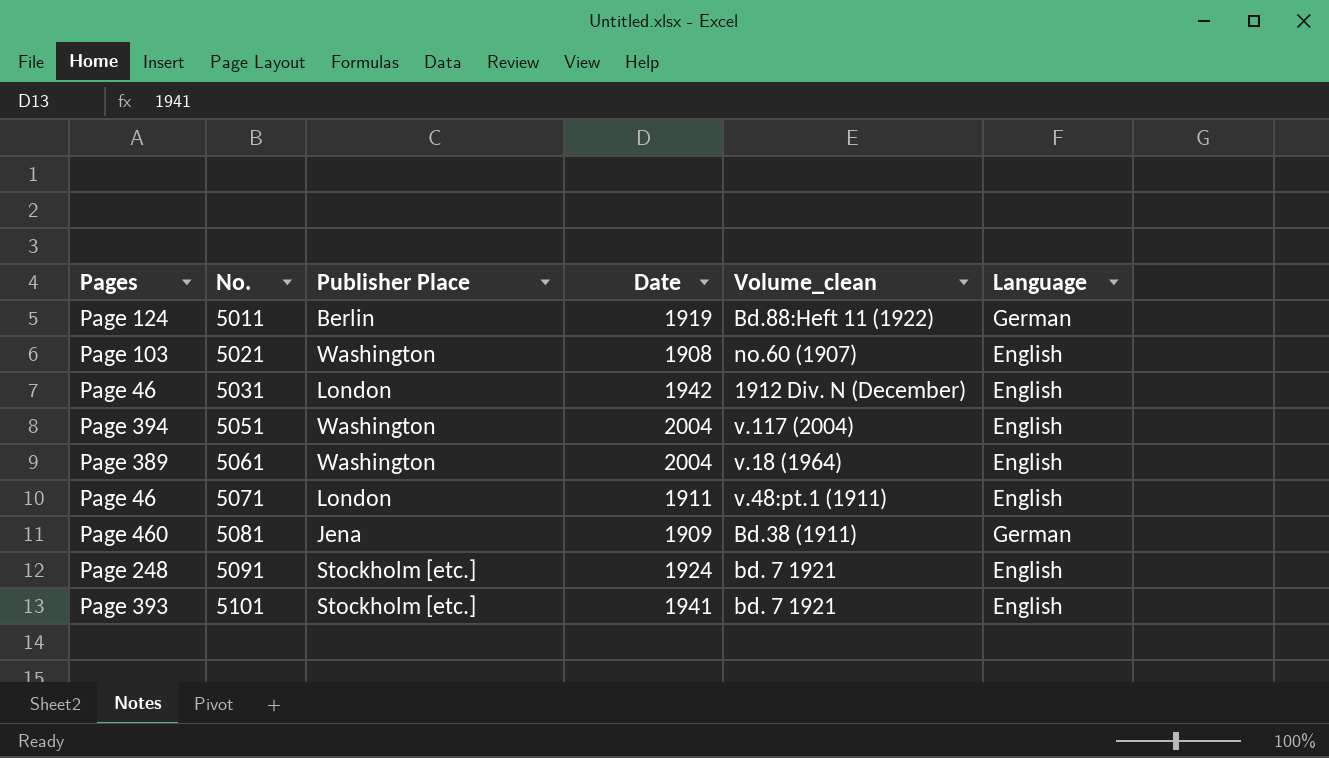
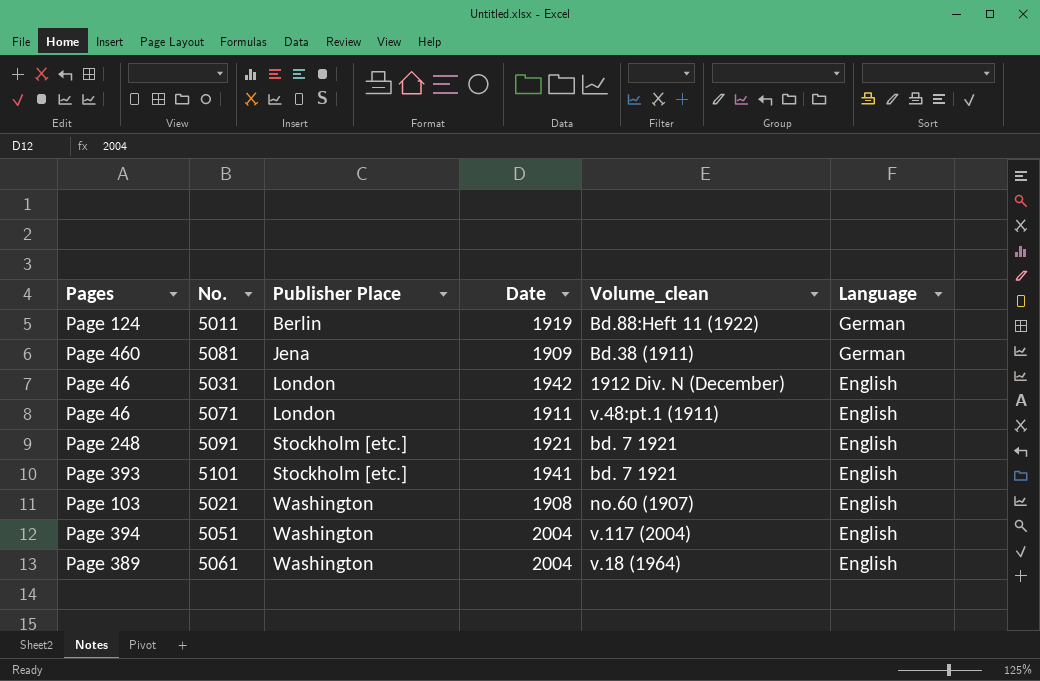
row order: No. ascending -> Publisher Place ascending
5091 | Date: 1924 -> 1921

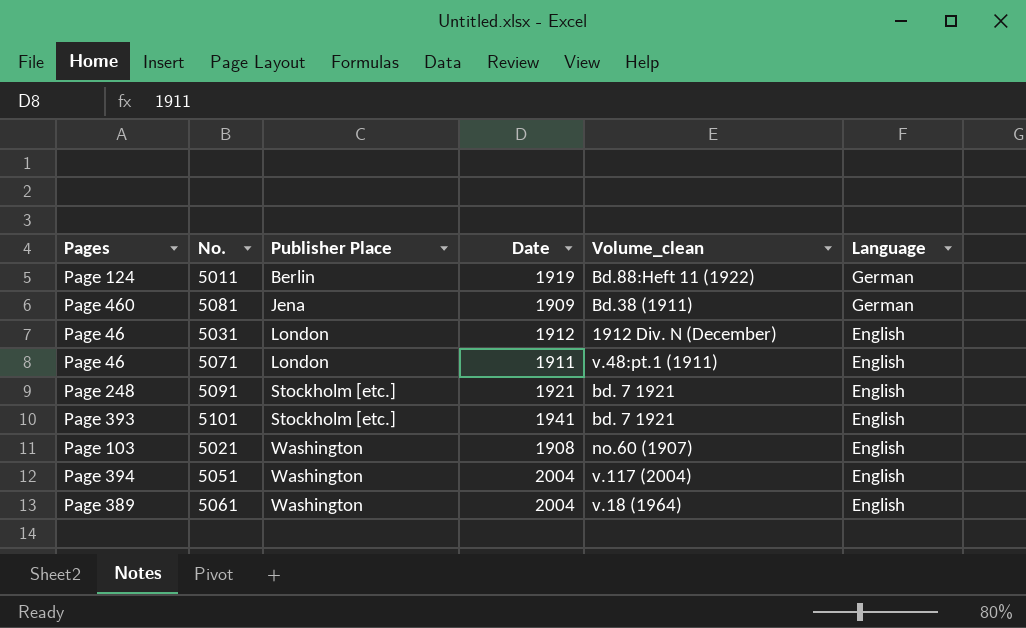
5031 | Date: 1942 -> 1912

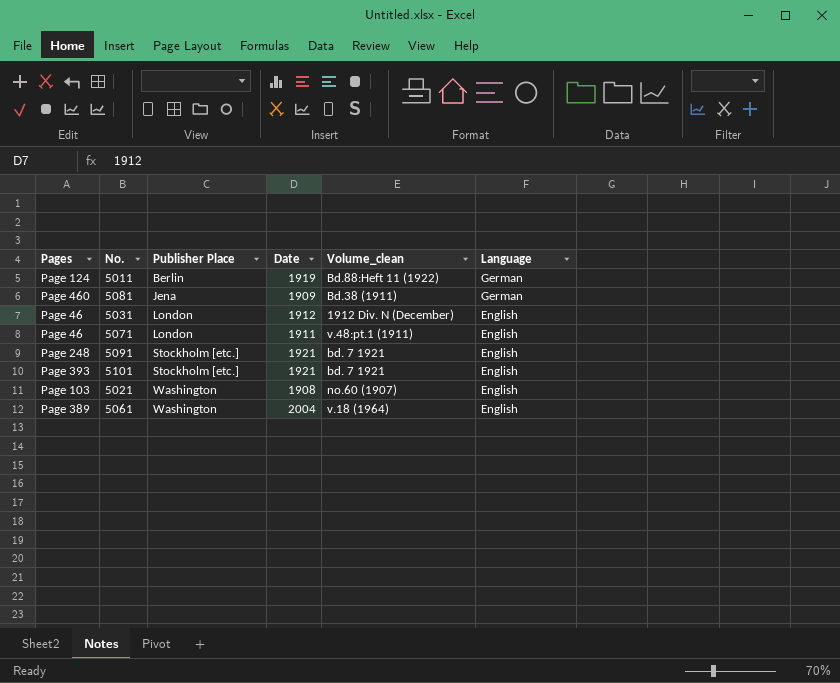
row 5051: Page 394 | Washington | 2004 | v.117 (2004) | English -> none
5101 | Date: 1941 -> 1921

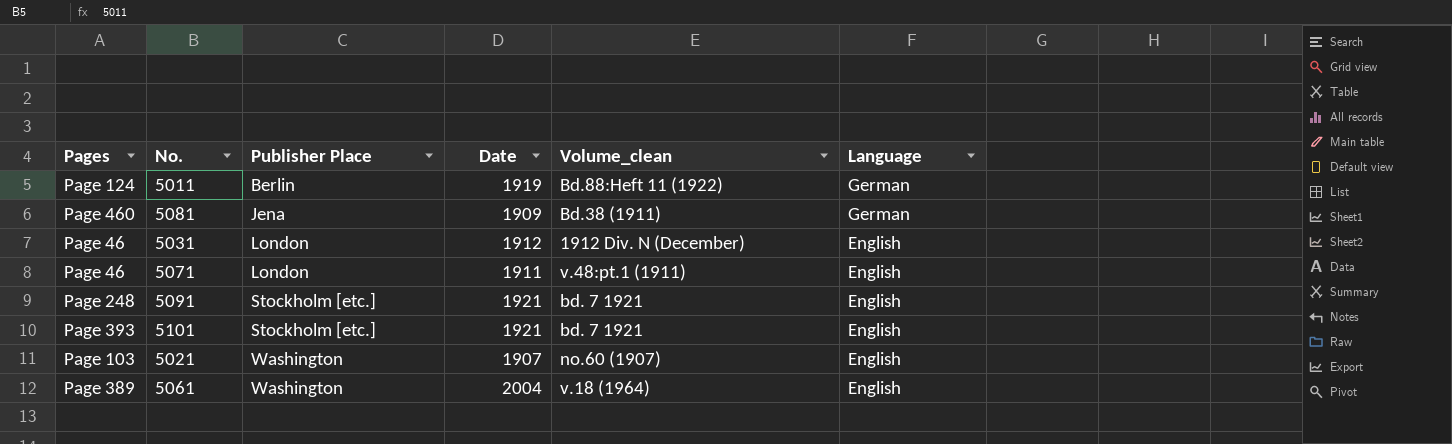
5021 | Date: 1908 -> 1907

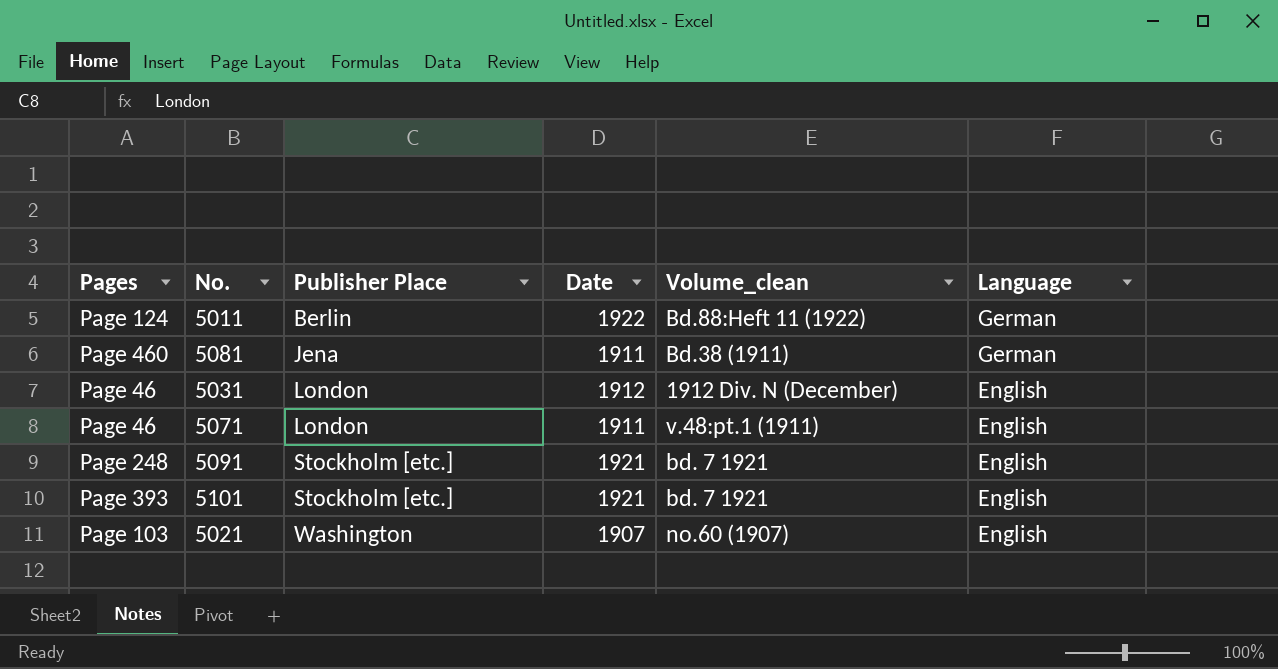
row 5061: Page 389 | Washington | 2004 | v.18 (1964) | English -> none
5011 | Date: 1919 -> 1922
5081 | Date: 1909 -> 1911

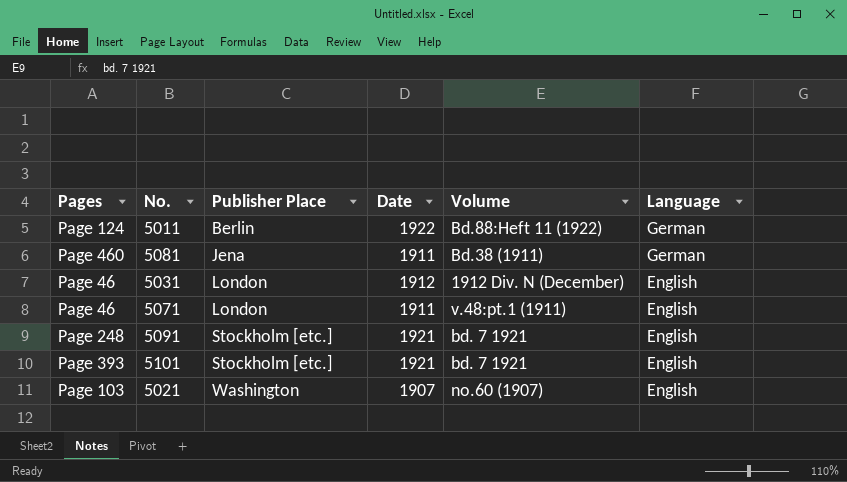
column name: Volume_clean -> Volume

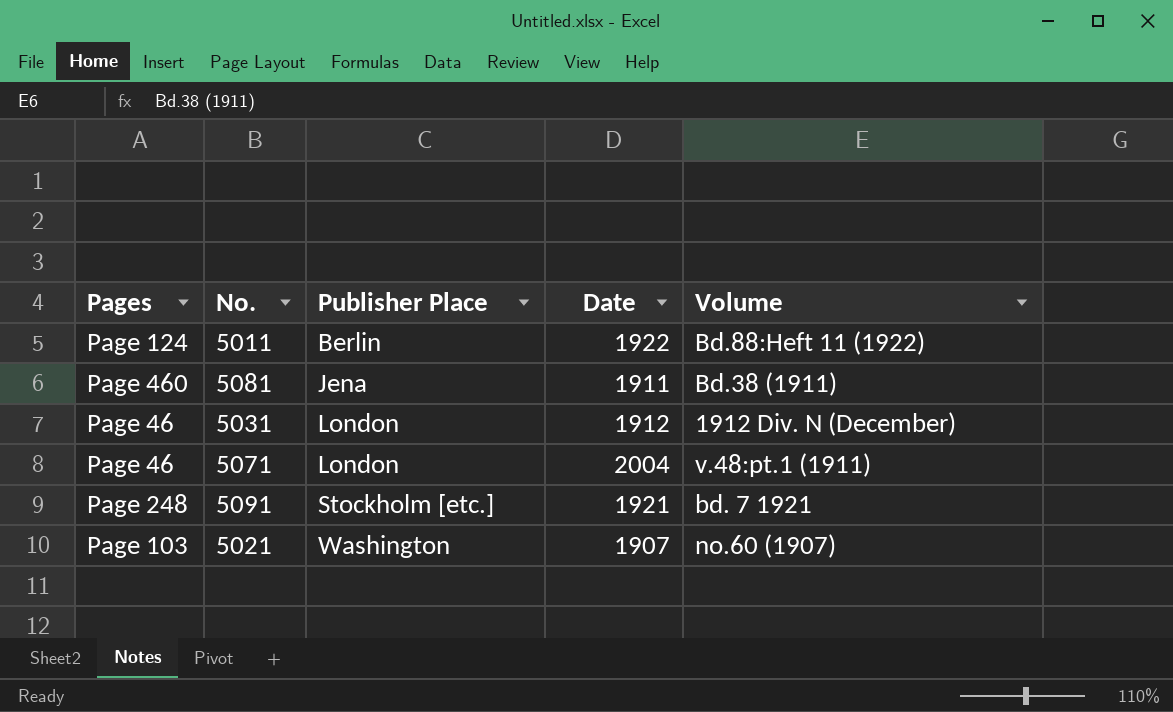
column Language | position: 6 -> none
row 5101: Page 393 | Stockholm [etc.] | 1921 | bd. 7 1921 | English -> none
5071 | Date: 1911 -> 2004

